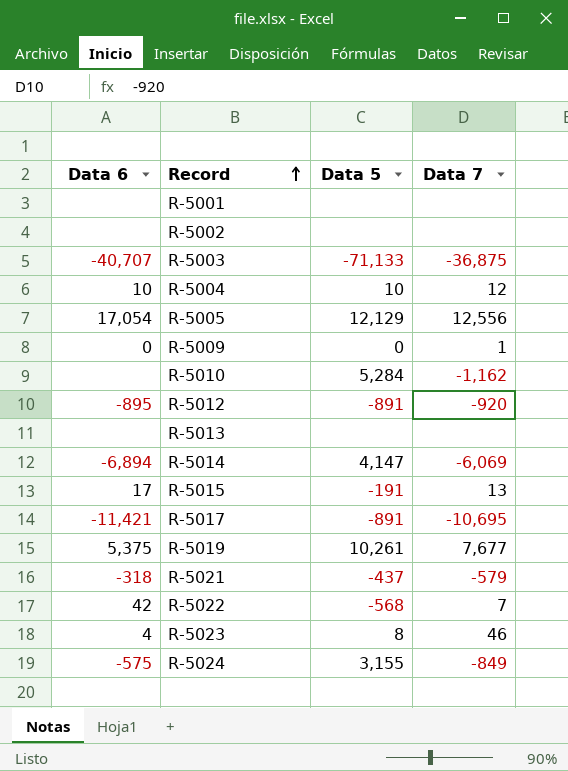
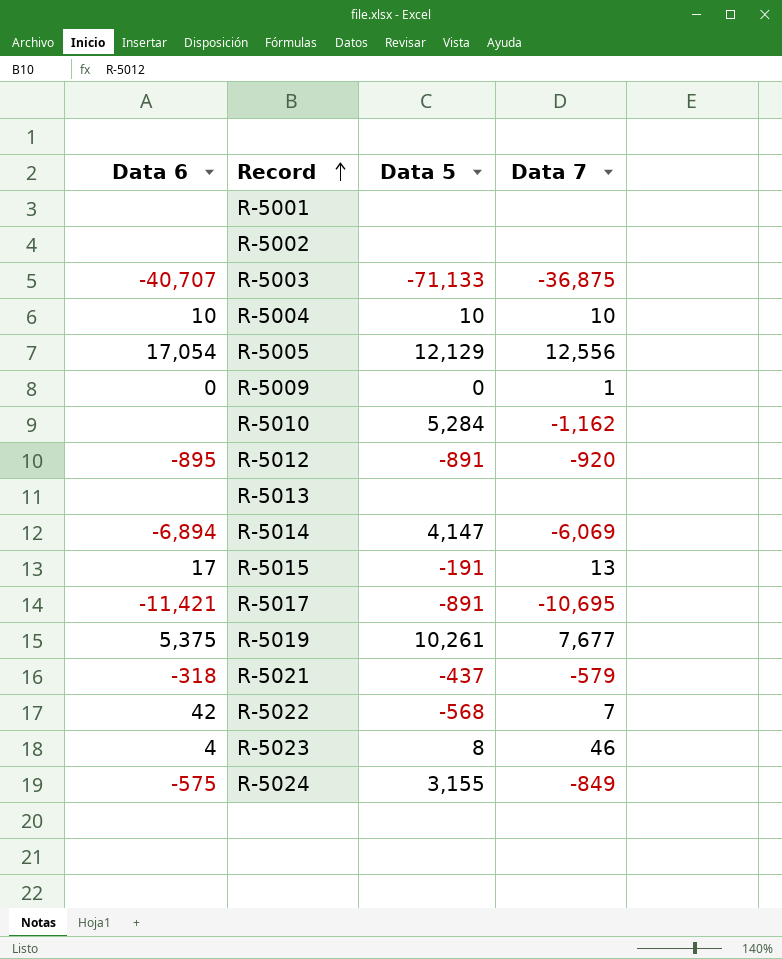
R-5004 | Data 7: 12 -> 10

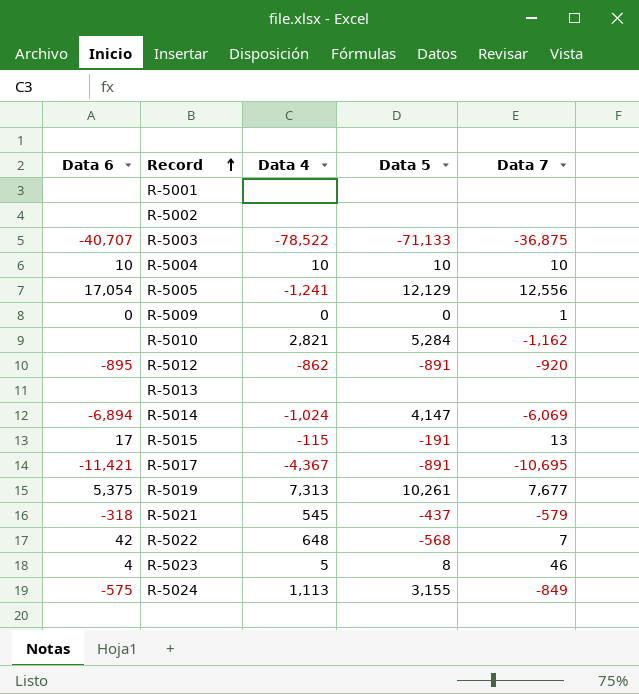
column Data 4 | position: none -> 3

